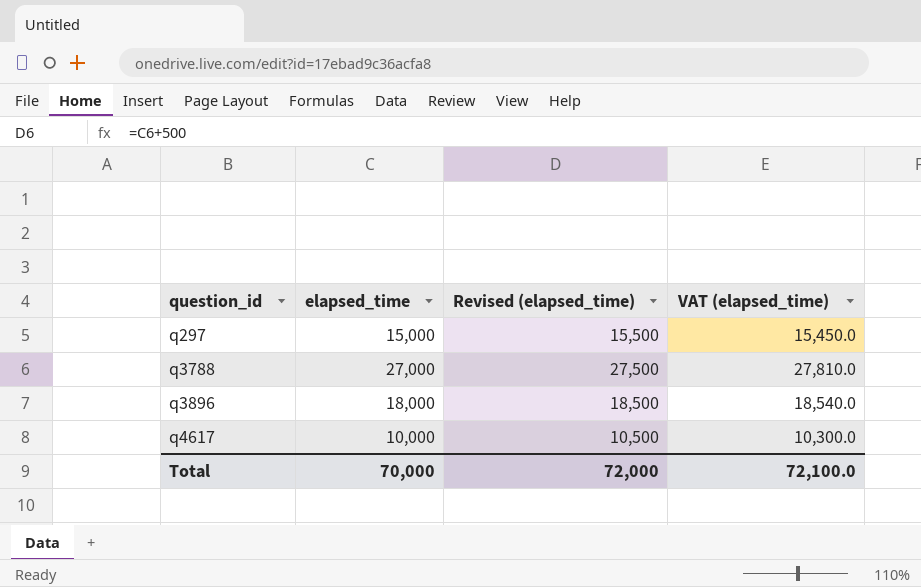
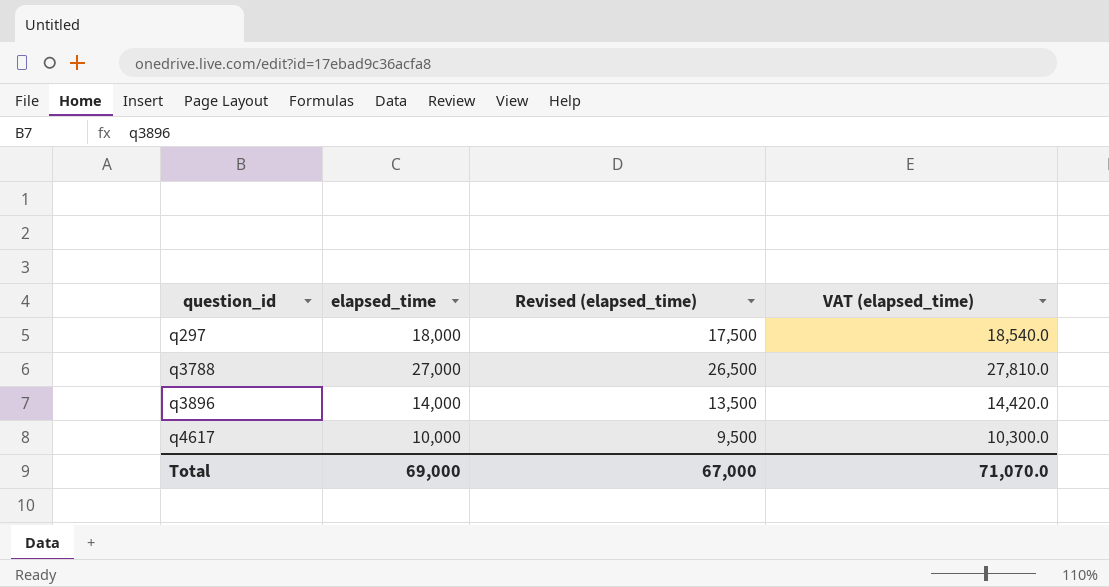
column Revised (elapsed_time) | formula: [elapsed_time] + 500 -> [elapsed_time] - 500
q297 | elapsed_time: 15,000 -> 18,000
q297 | VAT (elapsed_time): 15,450.0 -> 18,540.0
q3896 | elapsed_time: 18,000 -> 14,000
q3896 | VAT (elapsed_time): 18,540.0 -> 14,420.0
Total | elapsed_time: 70,000 -> 69,000
Total | Revised (elapsed_time): 72,000 -> 67,000
Total | VAT (elapsed_time): 72,100.0 -> 71,070.0

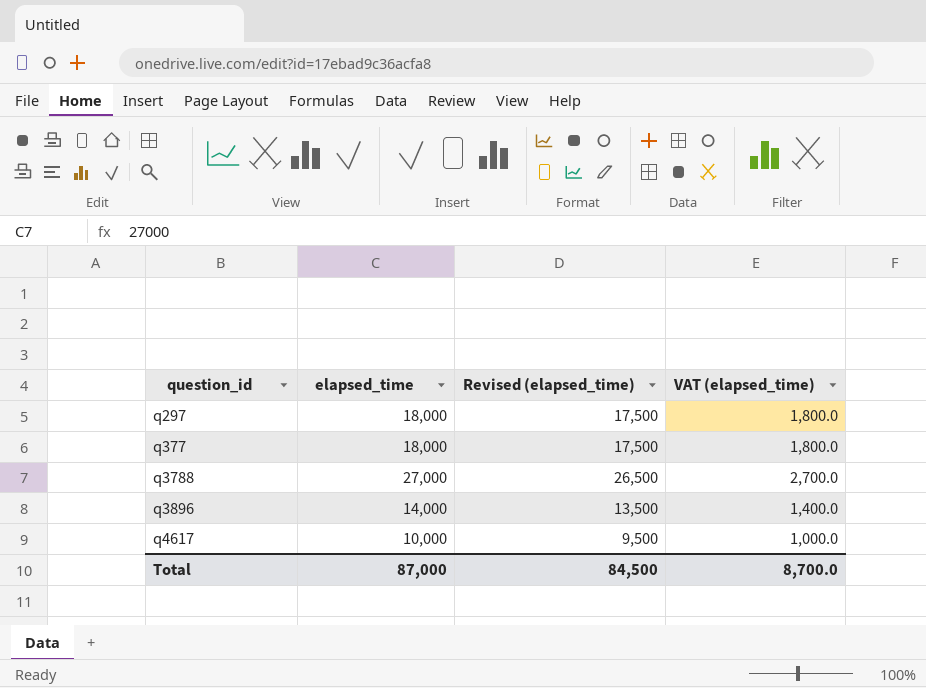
column VAT (elapsed_time) | formula: [elapsed_time] * 1.03 -> [elapsed_time] * 0.1
row q377: none -> 18,000 | 17,500 | 1,800.0
Total | elapsed_time: 69,000 -> 87,000
Total | Revised (elapsed_time): 67,000 -> 84,500
Total | VAT (elapsed_time): 71,070.0 -> 8,700.0

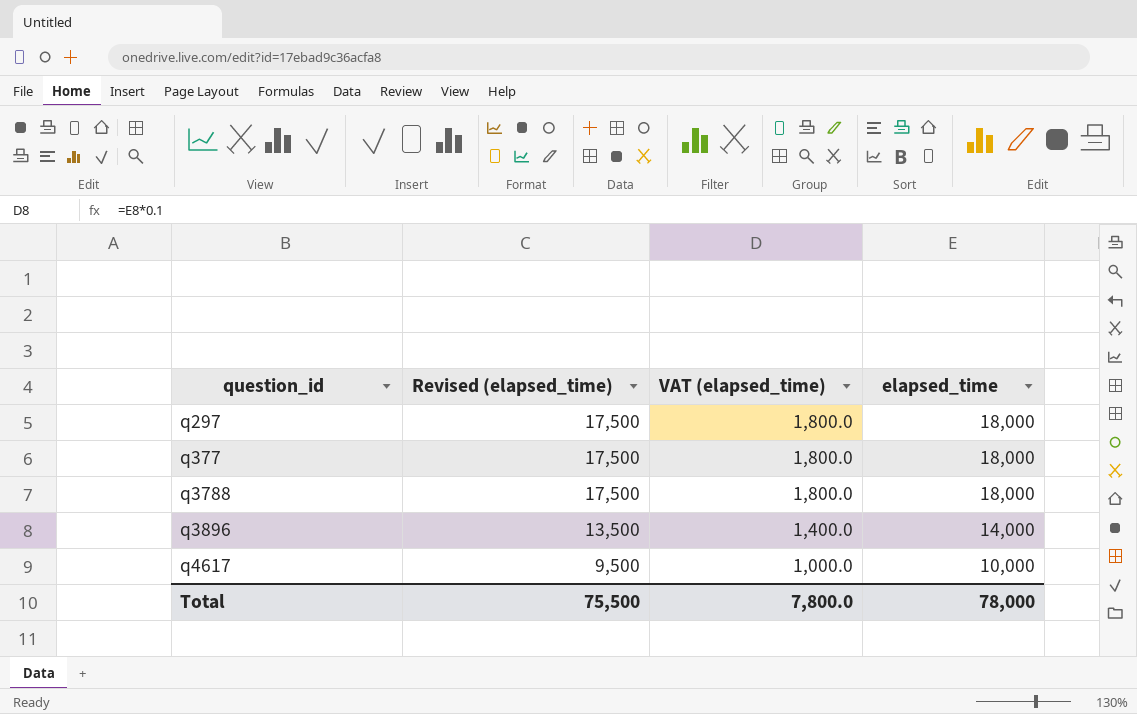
column elapsed_time | position: 2 -> 4
q3788 | Revised (elapsed_time): 26,500 -> 17,500
q3788 | VAT (elapsed_time): 2,700.0 -> 1,800.0
q3788 | elapsed_time: 27,000 -> 18,000
Total | Revised (elapsed_time): 84,500 -> 75,500
Total | VAT (elapsed_time): 8,700.0 -> 7,800.0
Total | elapsed_time: 87,000 -> 78,000

